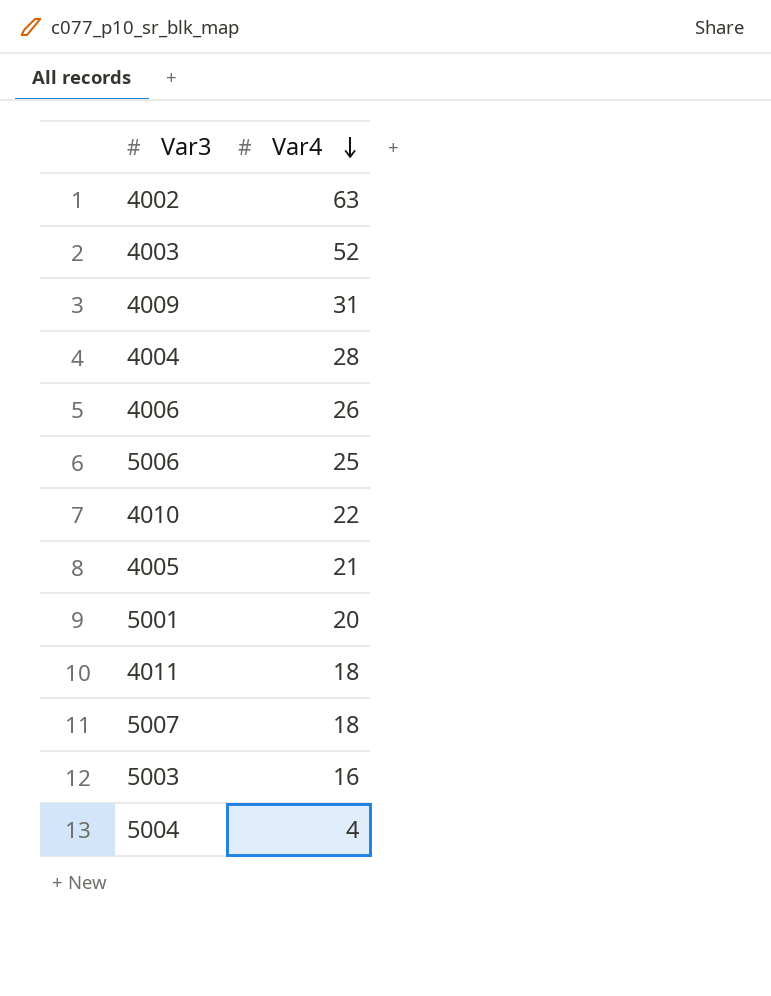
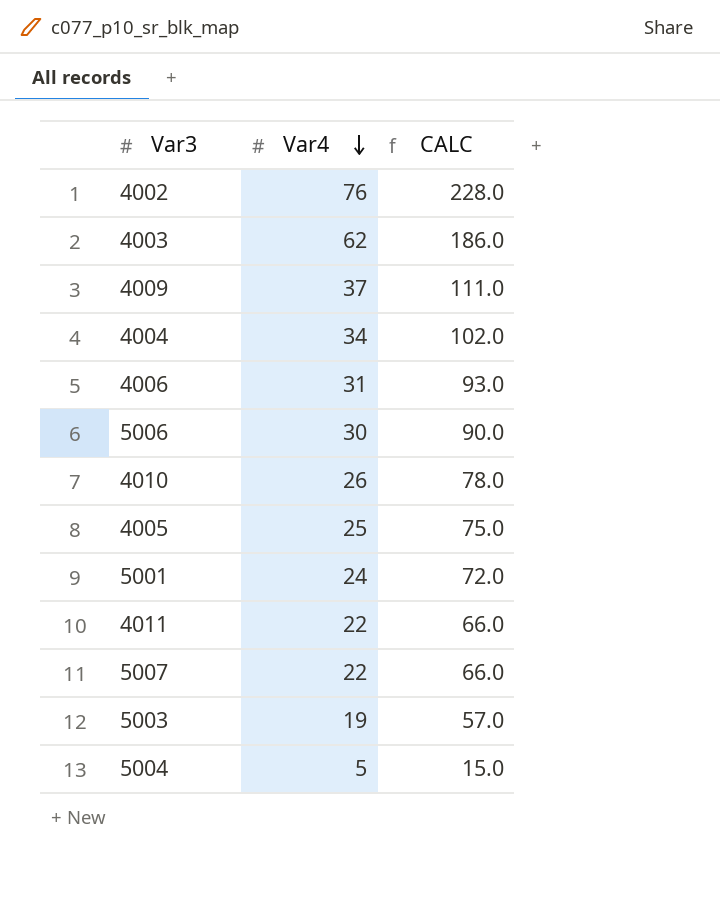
column CALC | formula: none -> [Var4] * 3
4002 | Var4: 63 -> 76
4003 | Var4: 52 -> 62
4009 | Var4: 31 -> 37
4004 | Var4: 28 -> 34
4006 | Var4: 26 -> 31
5006 | Var4: 25 -> 30
4010 | Var4: 22 -> 26
4005 | Var4: 21 -> 25
5001 | Var4: 20 -> 24
4011 | Var4: 18 -> 22
5007 | Var4: 18 -> 22
5003 | Var4: 16 -> 19
5004 | Var4: 4 -> 5

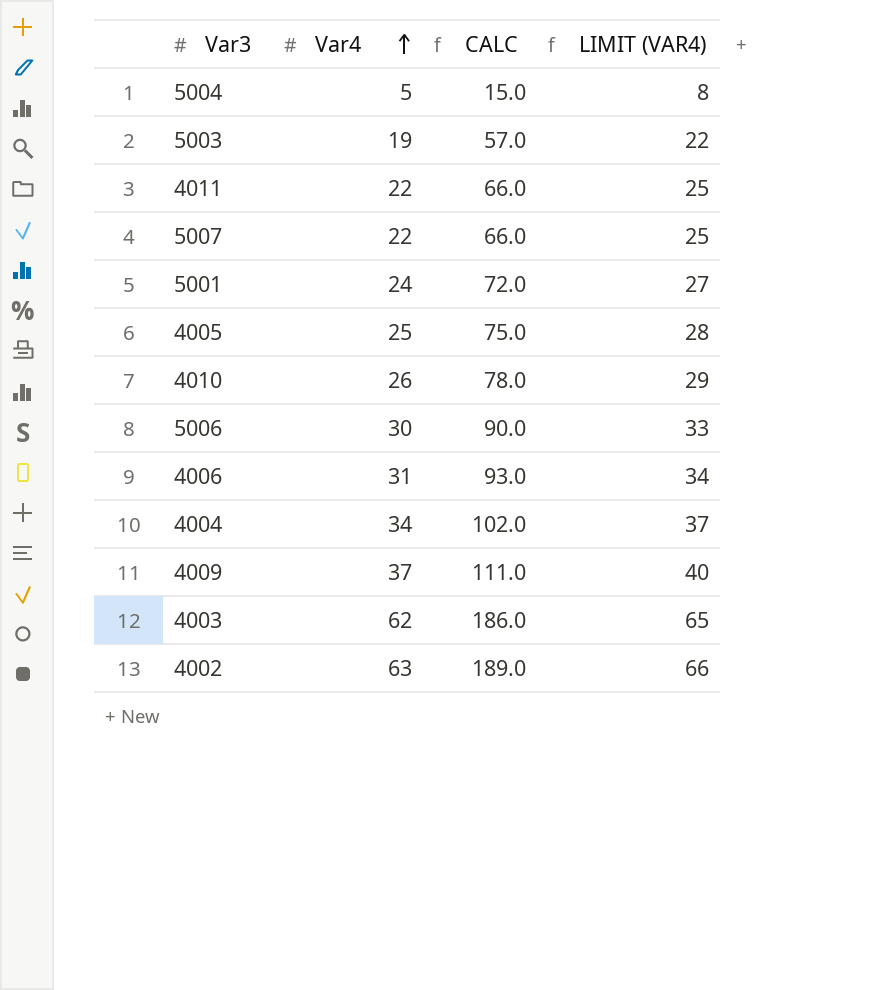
row order: Var4 descending -> Var4 ascending
column LIMIT (VAR4) | formula: none -> [Var4] + 3
4002 | Var4: 76 -> 63
4002 | CALC: 228.0 -> 189.0

